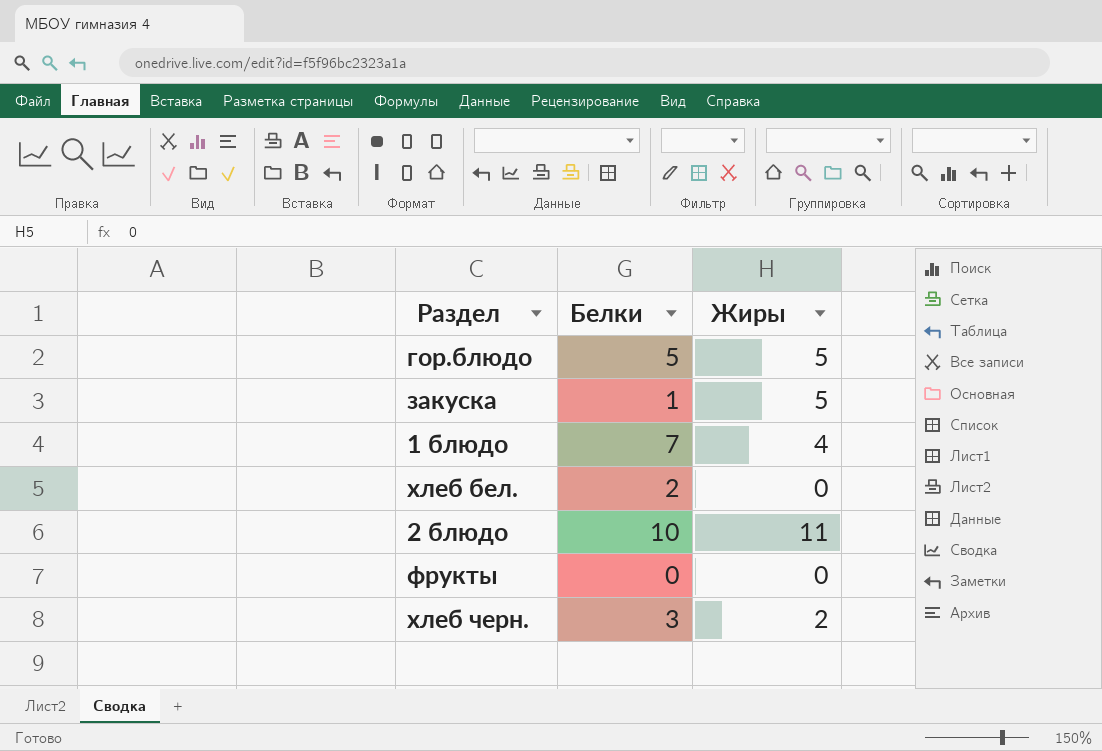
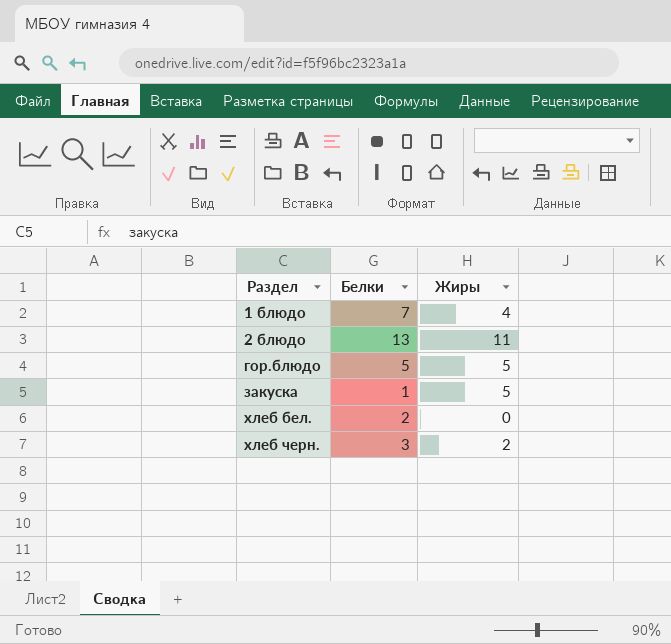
row order: none -> Раздел ascending
row фрукты: 0 | 0 -> none
2 блюдо | Белки: 10 -> 13

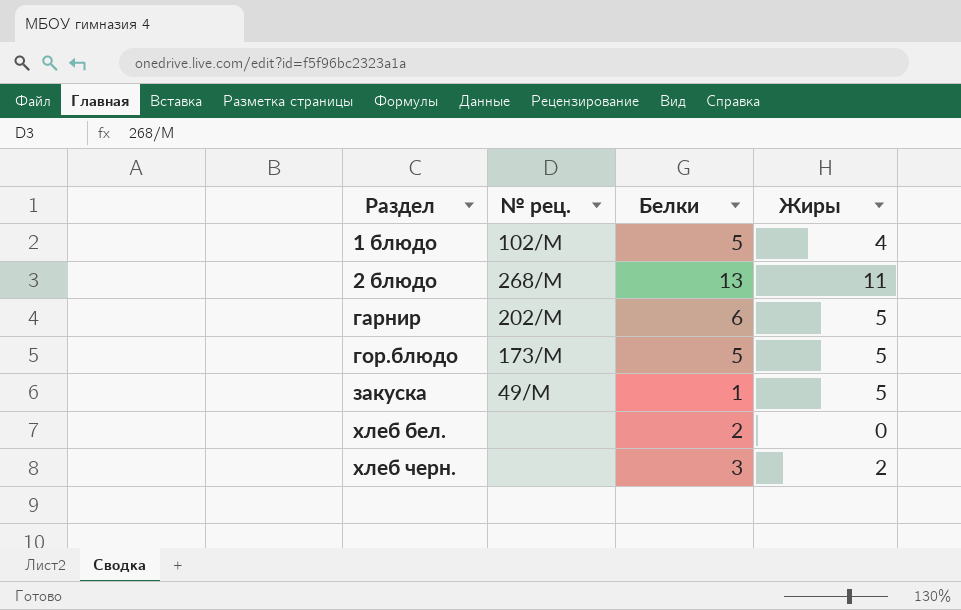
column № рец. | position: none -> 2
1 блюдо | Белки: 7 -> 5
row гарнир: none -> 202/М | 6 | 5

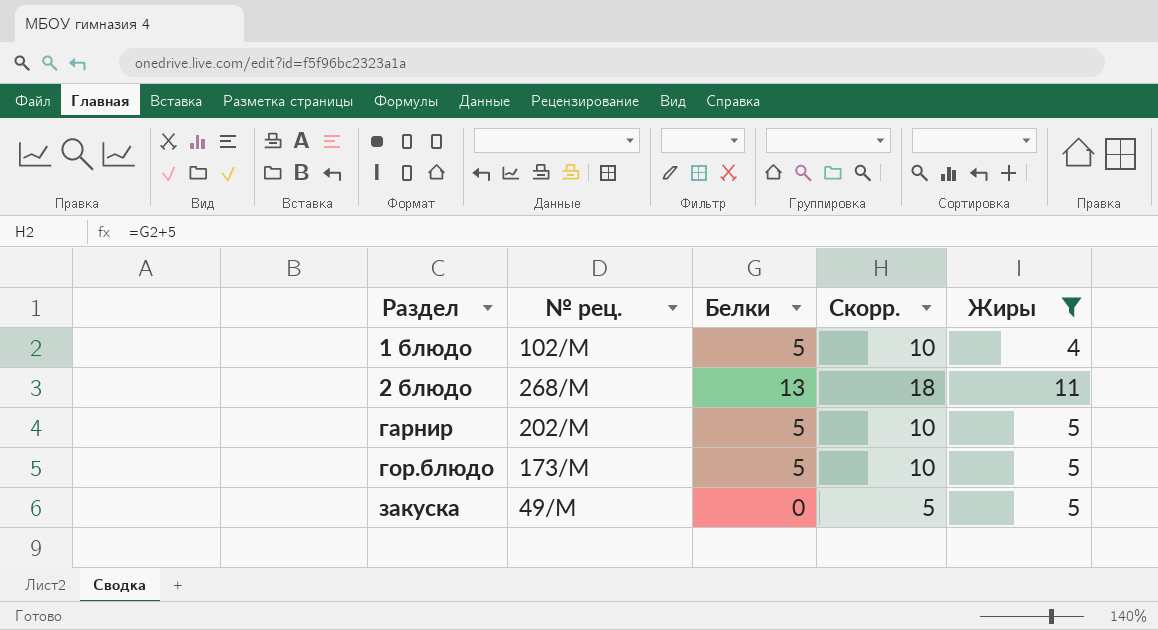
filter: none -> Жиры >= 4
column Скорр. | formula: none -> [Белки] + 5
гарнир | Белки: 6 -> 5
закуска | Белки: 1 -> 0

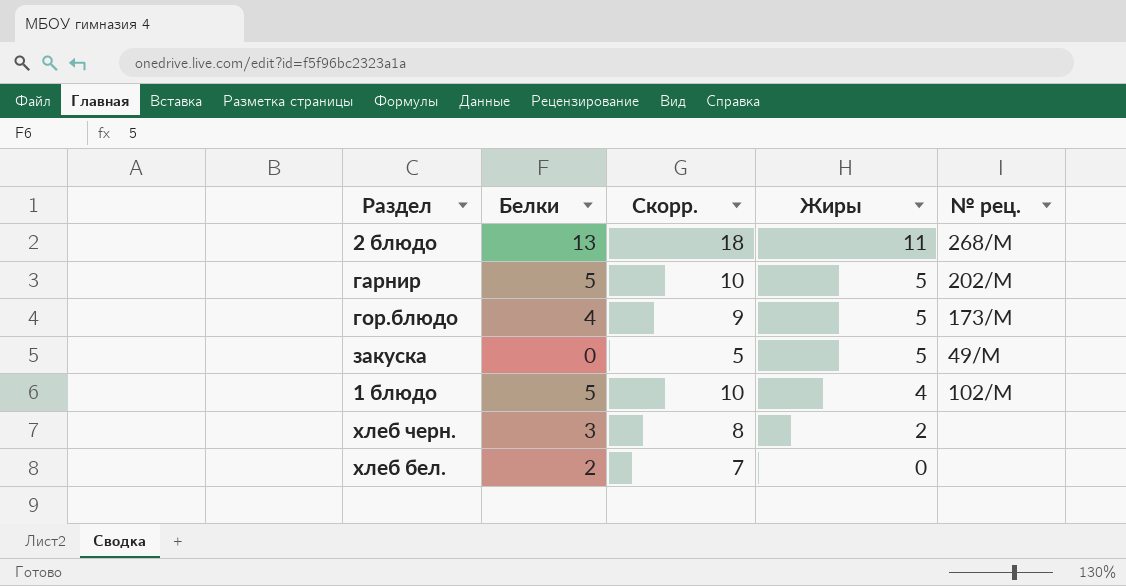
filter: Жиры >= 4 -> none
row order: Раздел ascending -> Жиры descending
column № рец. | position: 2 -> 5
гор.блюдо | Белки: 5 -> 4
гор.блюдо | Скорр.: 10 -> 9

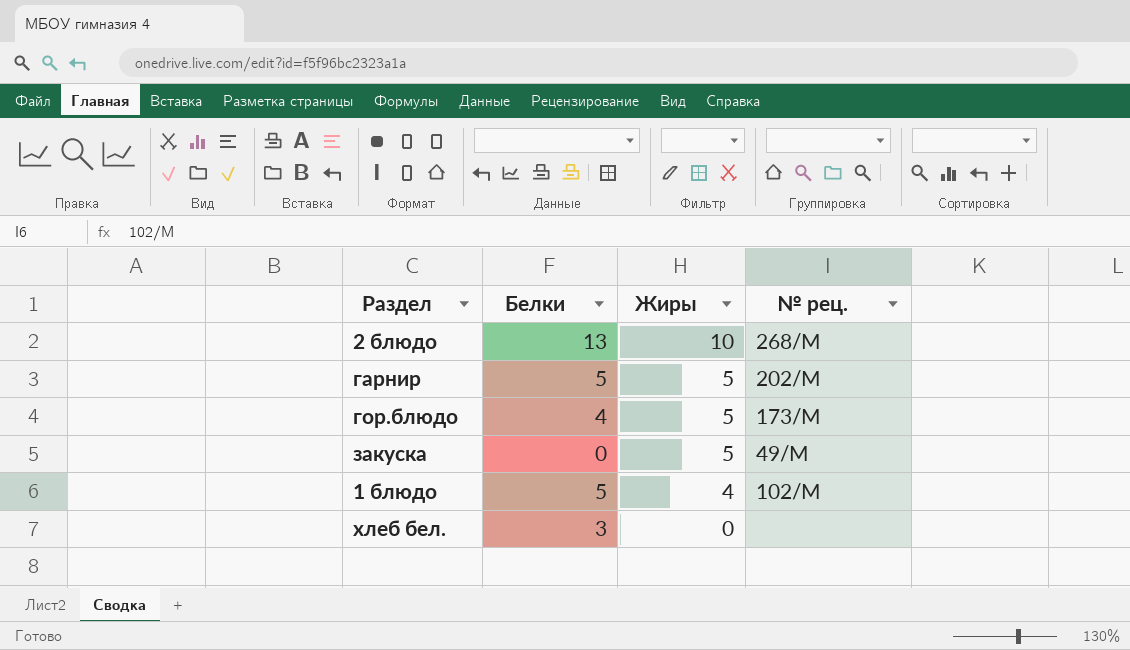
column Скорр. | formula: [Белки] + 5 -> none
row хлеб черн.: 3 | 8 | 2 | none -> none
2 блюдо | Жиры: 11 -> 10
хлеб бел. | Белки: 2 -> 3

